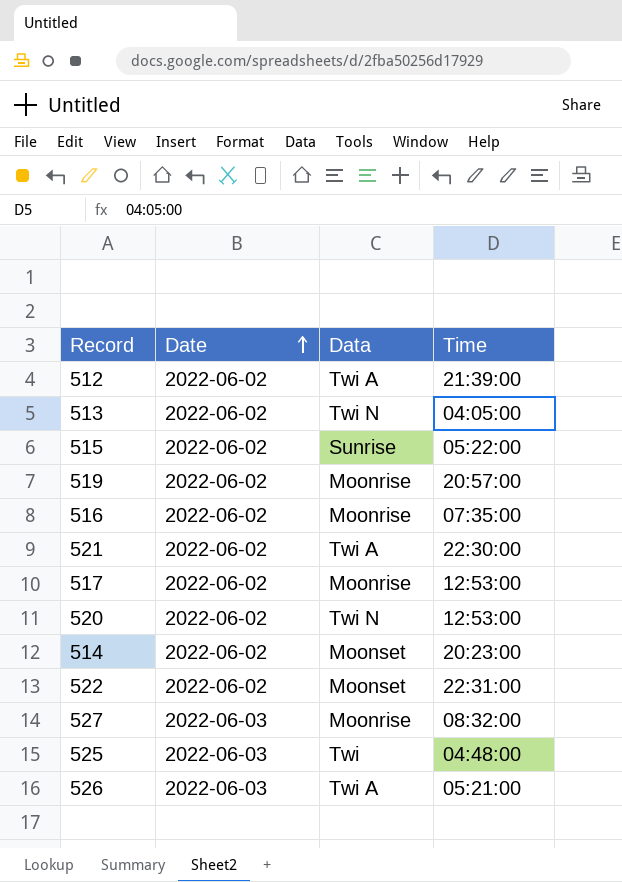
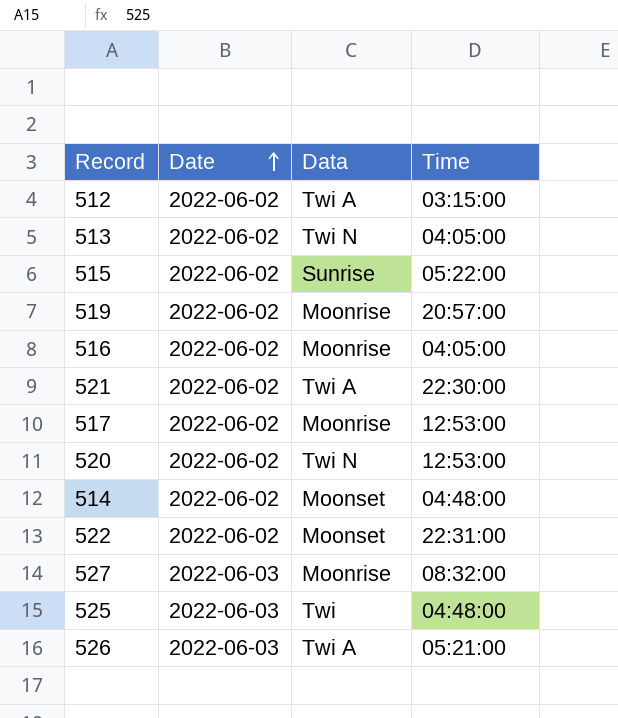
512 | Time: 21:39:00 -> 03:15:00
516 | Time: 07:35:00 -> 04:05:00
514 | Time: 20:23:00 -> 04:48:00

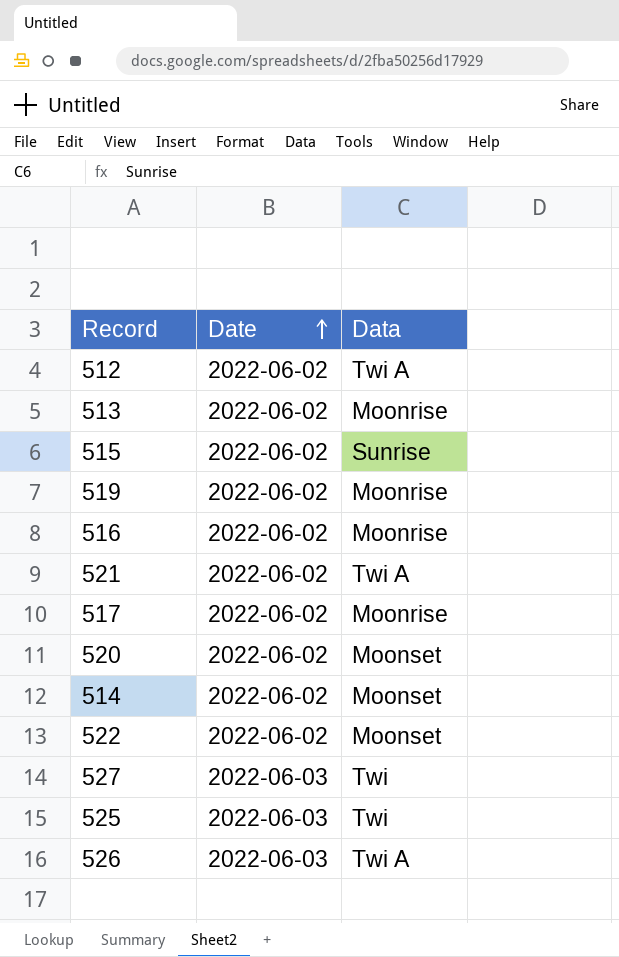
column Time | position: 4 -> none
513 | Data: Twi N -> Moonrise
520 | Data: Twi N -> Moonset
527 | Data: Moonrise -> Twi

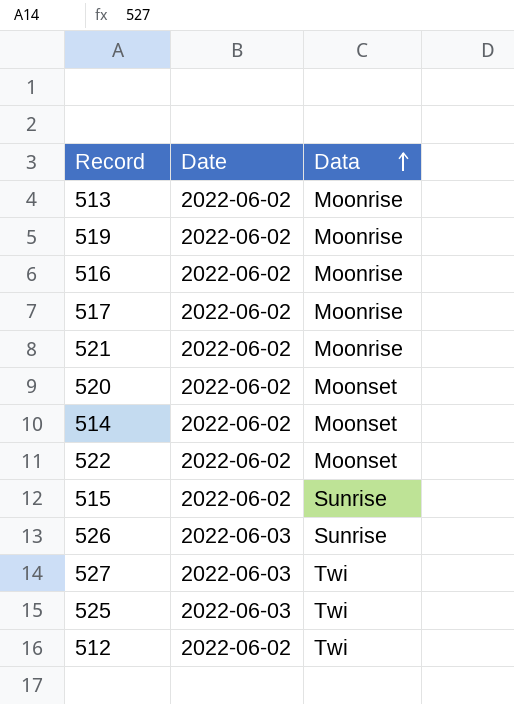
row order: Date ascending -> Data ascending
521 | Data: Twi A -> Moonrise
526 | Data: Twi A -> Sunrise
512 | Data: Twi A -> Twi

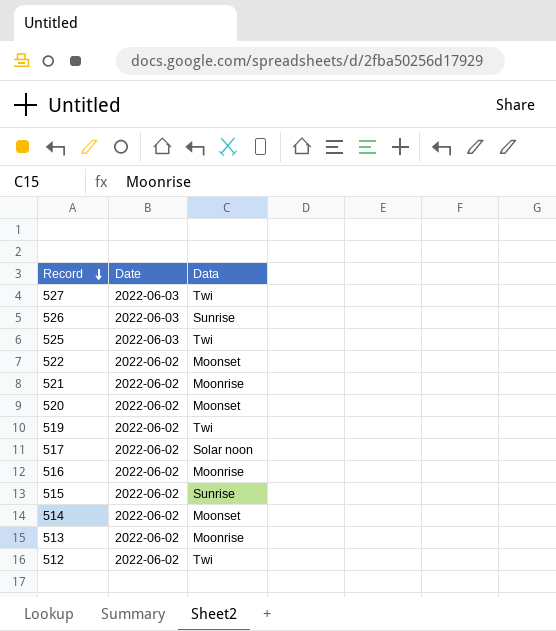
row order: Data ascending -> Record descending
519 | Data: Moonrise -> Twi
517 | Data: Moonrise -> Solar noon

